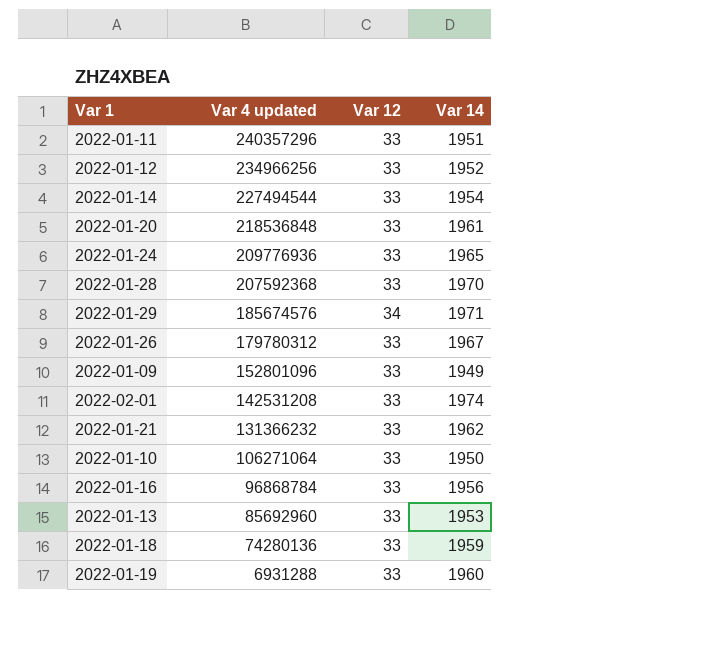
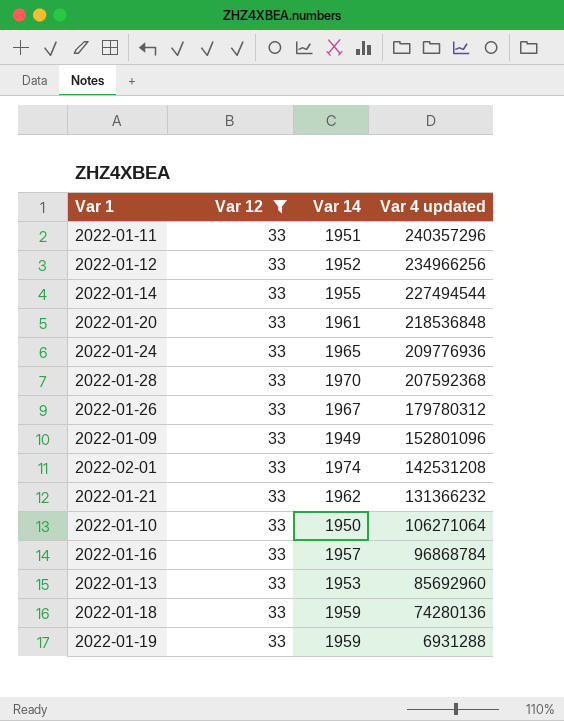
filter: none -> Var 12 = 33
column Var 4 updated | position: 2 -> 4
2022-01-14 | Var 14: 1954 -> 1955
2022-01-16 | Var 14: 1956 -> 1957
2022-01-19 | Var 14: 1960 -> 1959

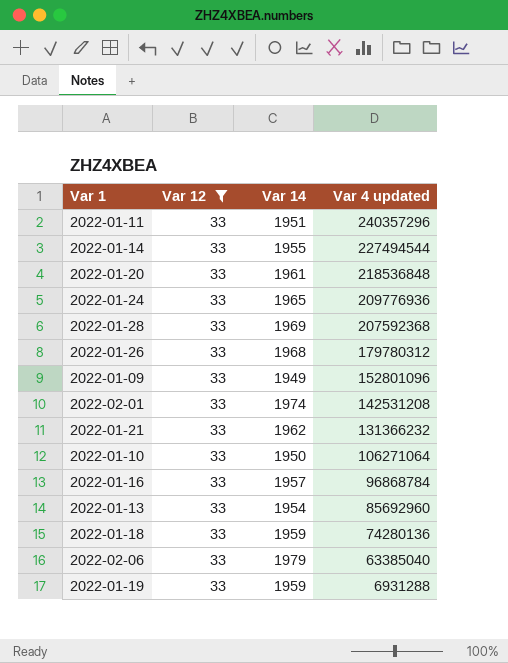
row 2022-01-12: 33 | 1952 | 234966256 -> none
2022-01-28 | Var 14: 1970 -> 1969
2022-01-26 | Var 14: 1967 -> 1968
2022-01-13 | Var 14: 1953 -> 1954
row 2022-02-06: none -> 33 | 1979 | 63385040

